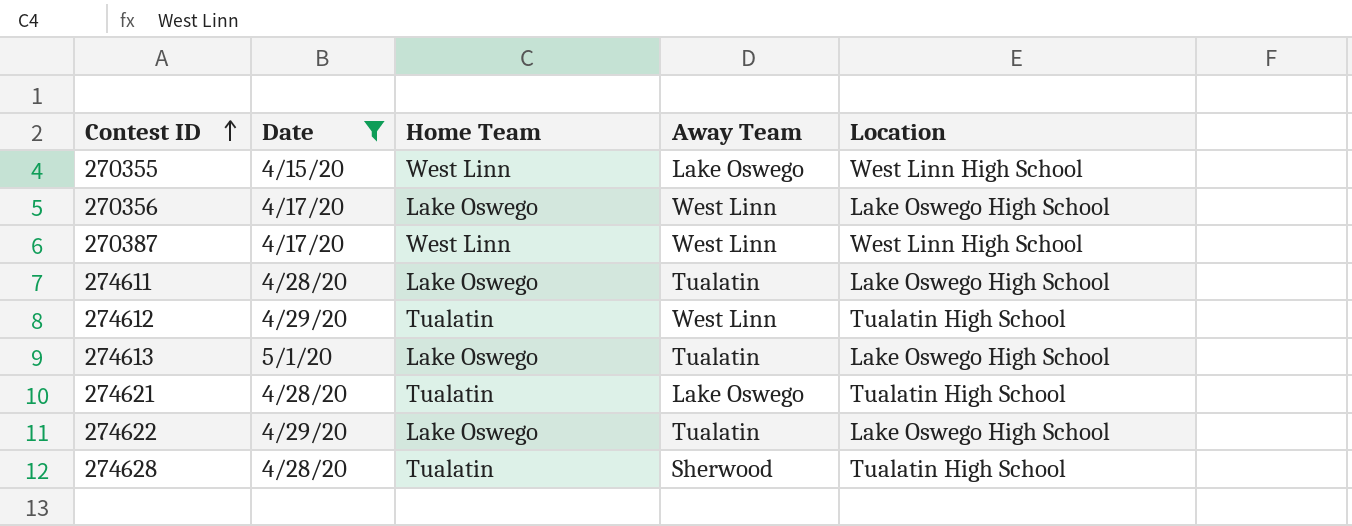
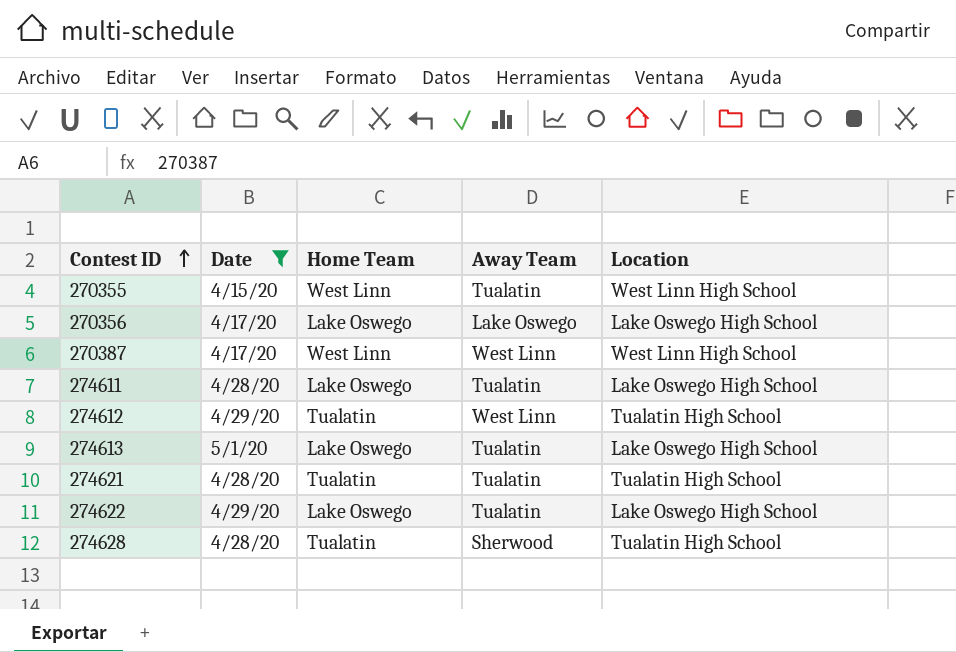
270355 | Away Team: Lake Oswego -> Tualatin
270356 | Away Team: West Linn -> Lake Oswego
274621 | Away Team: Lake Oswego -> Tualatin

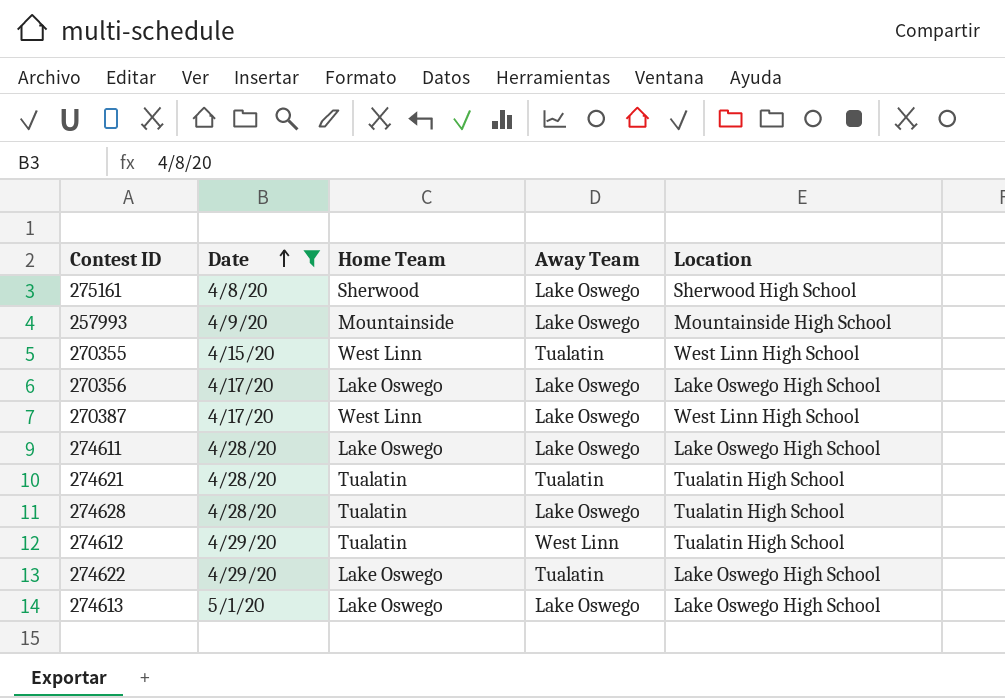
row order: Contest ID ascending -> Date ascending
row 275161: none -> 4/8/20 | Sherwood | Lake Oswego | Sherwood High School
row 257993: none -> 4/9/20 | Mountainside | Lake Oswego | Mountainside High School
270387 | Away Team: West Linn -> Lake Oswego
274611 | Away Team: Tualatin -> Lake Oswego
274628 | Away Team: Sherwood -> Lake Oswego
274613 | Away Team: Tualatin -> Lake Oswego

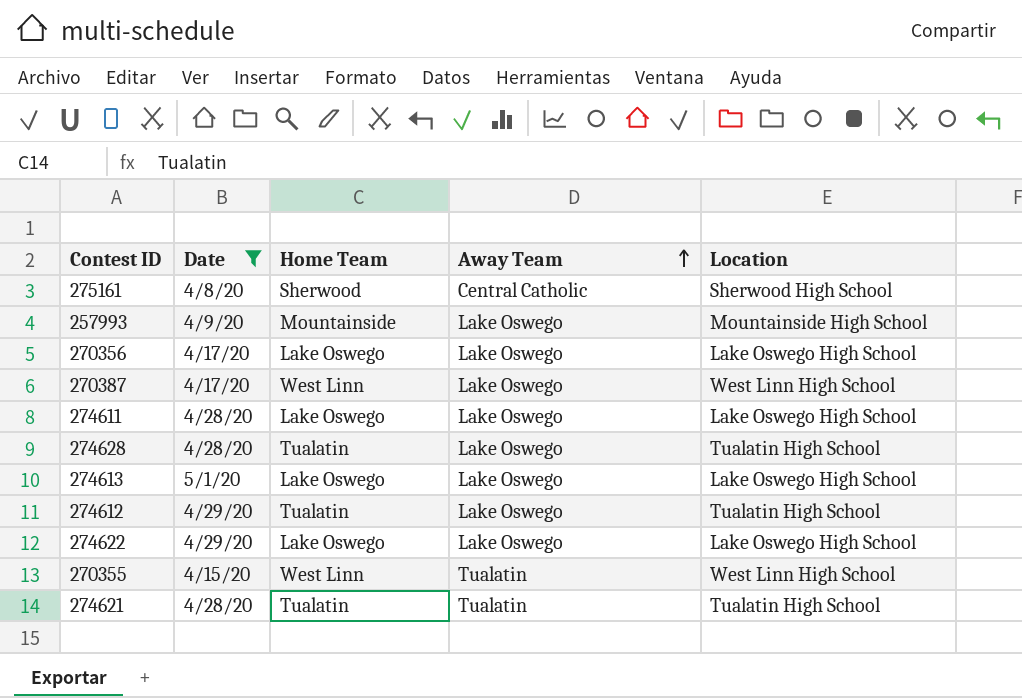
row order: Date ascending -> Away Team ascending
275161 | Away Team: Lake Oswego -> Central Catholic
274612 | Away Team: West Linn -> Lake Oswego
274622 | Away Team: Tualatin -> Lake Oswego

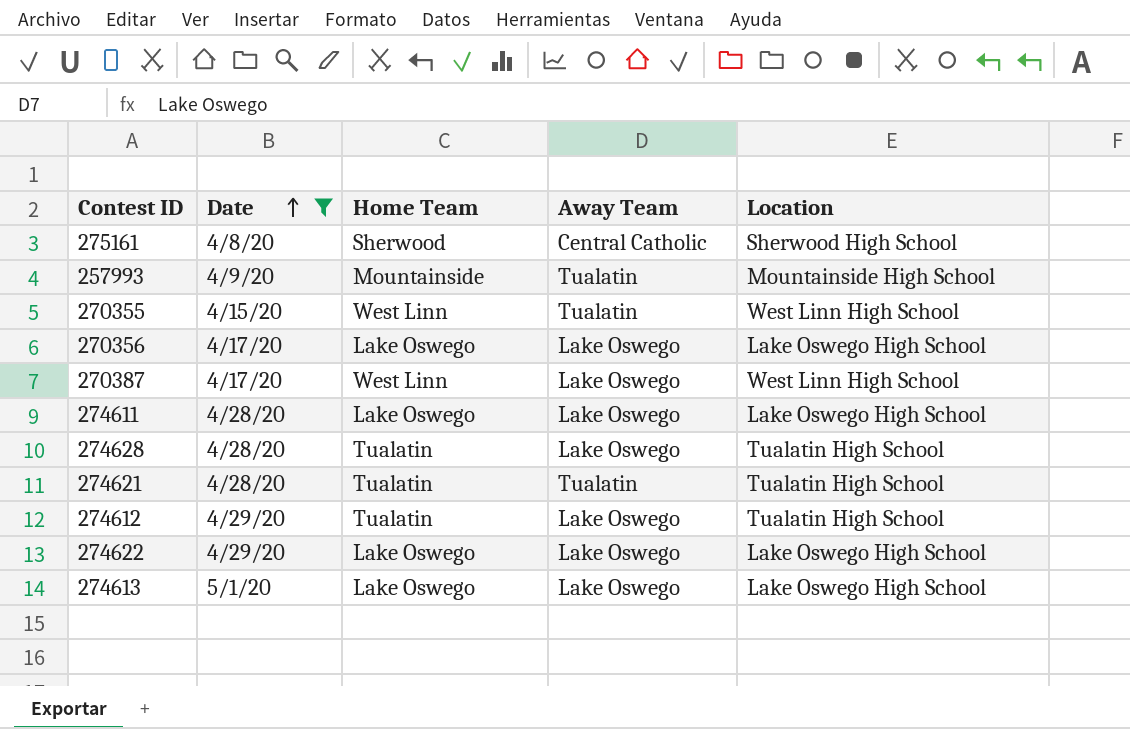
row order: Away Team ascending -> Date ascending
257993 | Away Team: Lake Oswego -> Tualatin

